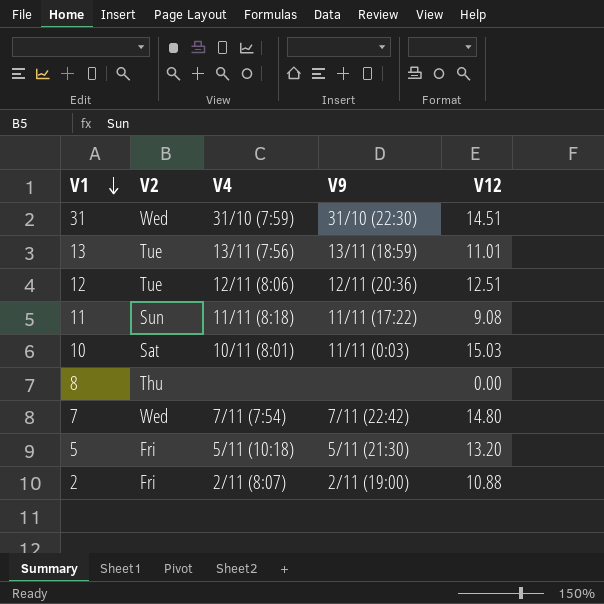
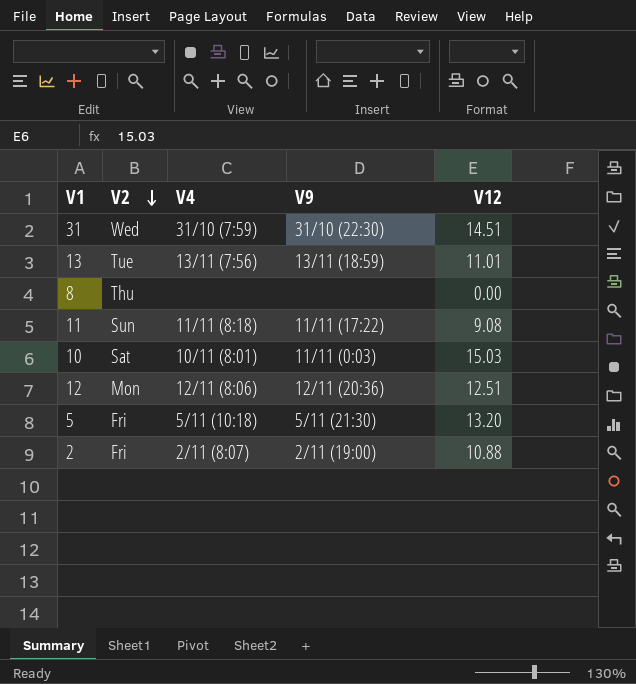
row order: V1 descending -> V2 descending
row 7: Wed | 7/11 (7:54) | 7/11 (22:42) | 14.80 -> none
12 | V2: Tue -> Mon

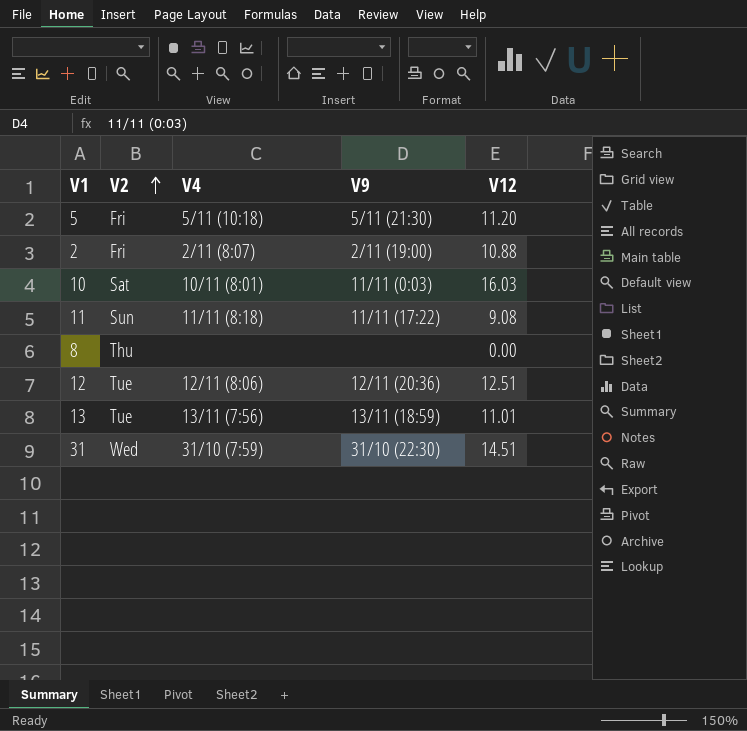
row order: V2 descending -> V2 ascending
5 | V12: 13.20 -> 11.20
10 | V12: 15.03 -> 16.03
12 | V2: Mon -> Tue

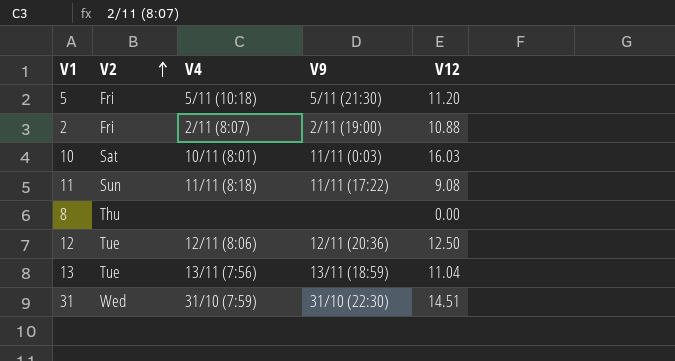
12 | V12: 12.51 -> 12.50
13 | V12: 11.01 -> 11.04

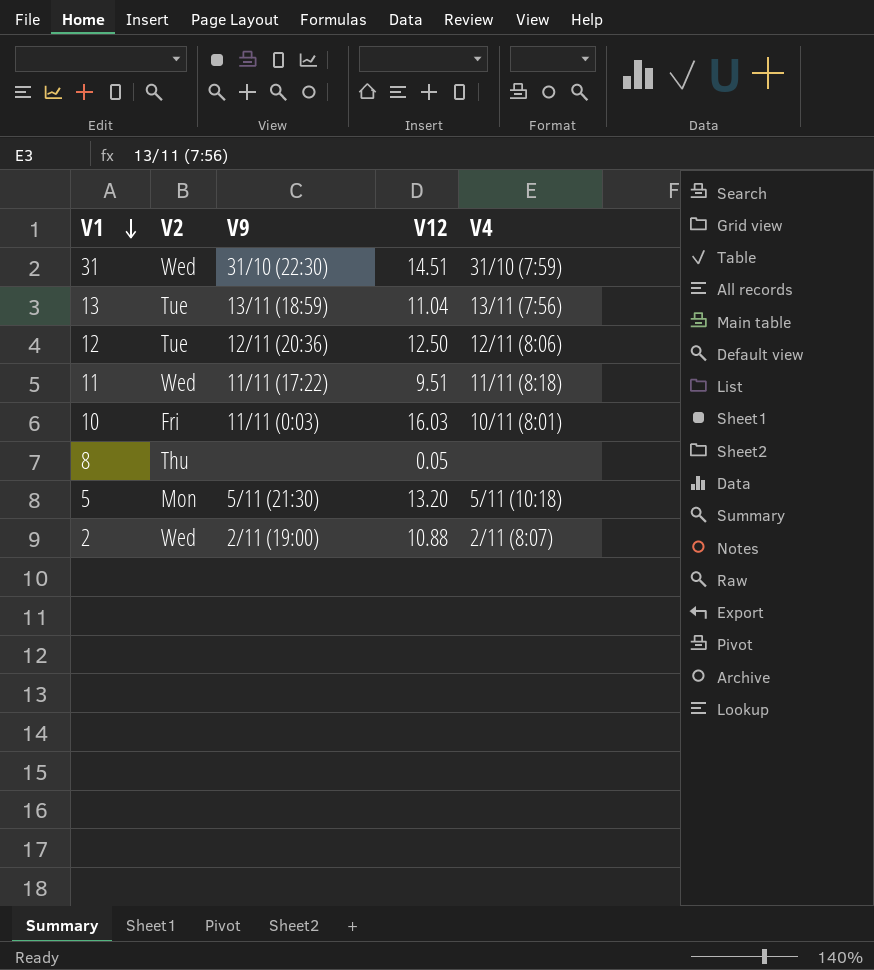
row order: V2 ascending -> V1 descending
column V4 | position: 3 -> 5
11 | V2: Sun -> Wed
11 | V12: 9.08 -> 9.51
10 | V2: Sat -> Fri
8 | V12: 0.00 -> 0.05
5 | V2: Fri -> Mon
5 | V12: 11.20 -> 13.20
2 | V2: Fri -> Wed

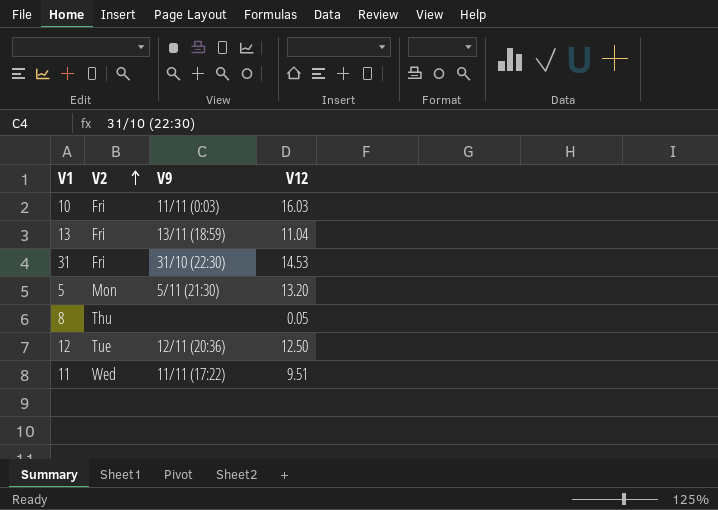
row order: V1 descending -> V2 ascending
column V4 | position: 5 -> none
row 2: Wed | 2/11 (19:00) | 10.88 | 2/11 (8:07) -> none
13 | V2: Tue -> Fri
31 | V2: Wed -> Fri
31 | V12: 14.51 -> 14.53

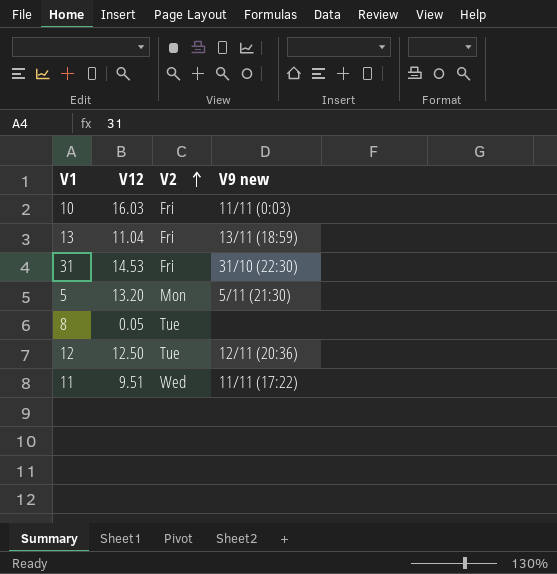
column V12 | position: 4 -> 2
column name: V9 -> V9 new
8 | V2: Thu -> Tue

